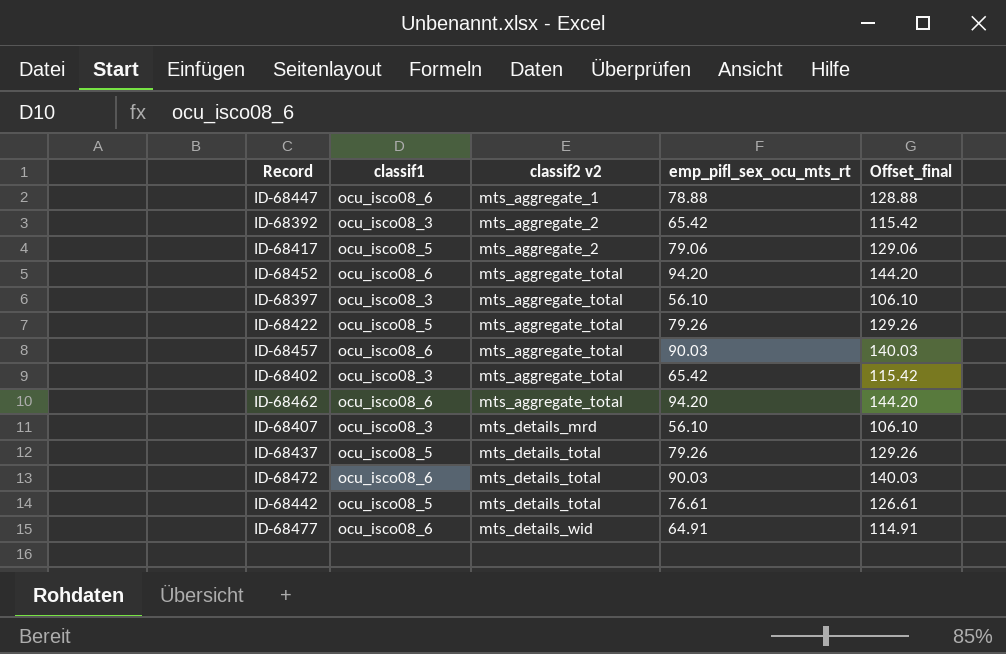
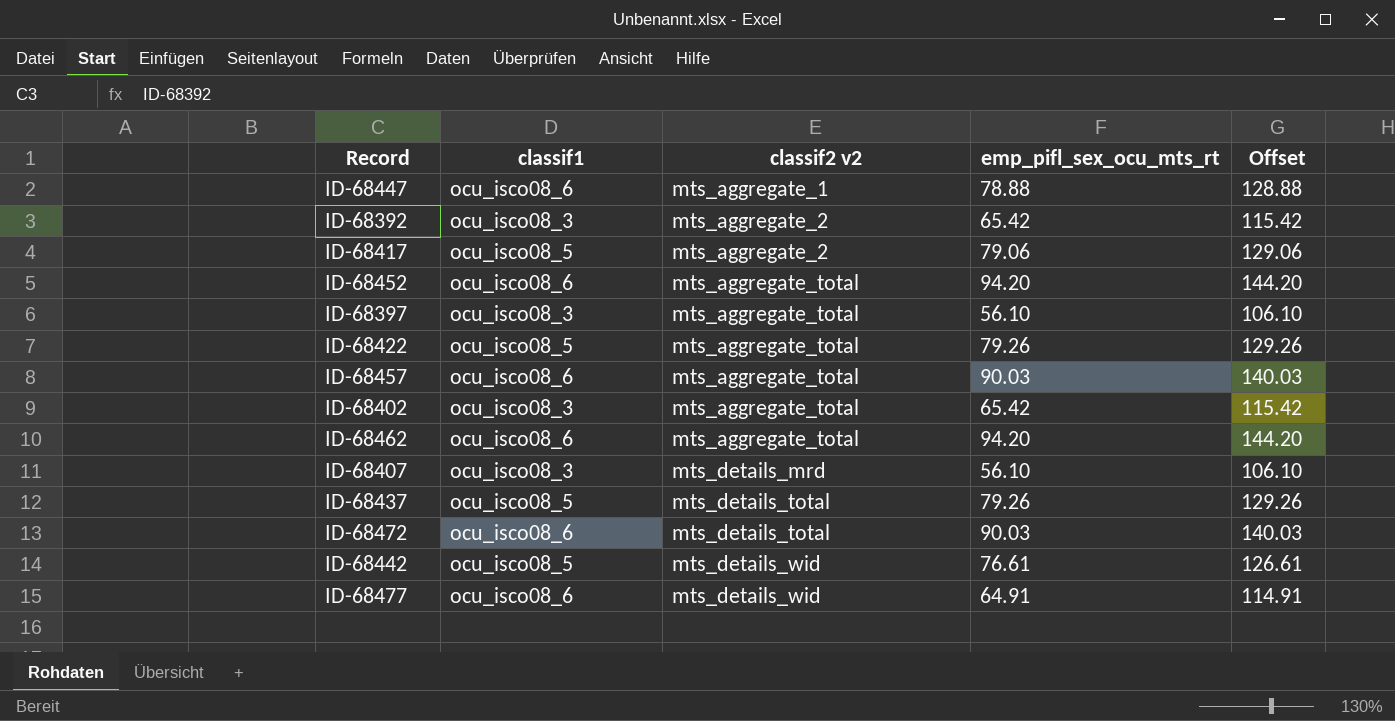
column name: Offset_final -> Offset
ID-68442 | classif2 v2: mts_details_total -> mts_details_wid

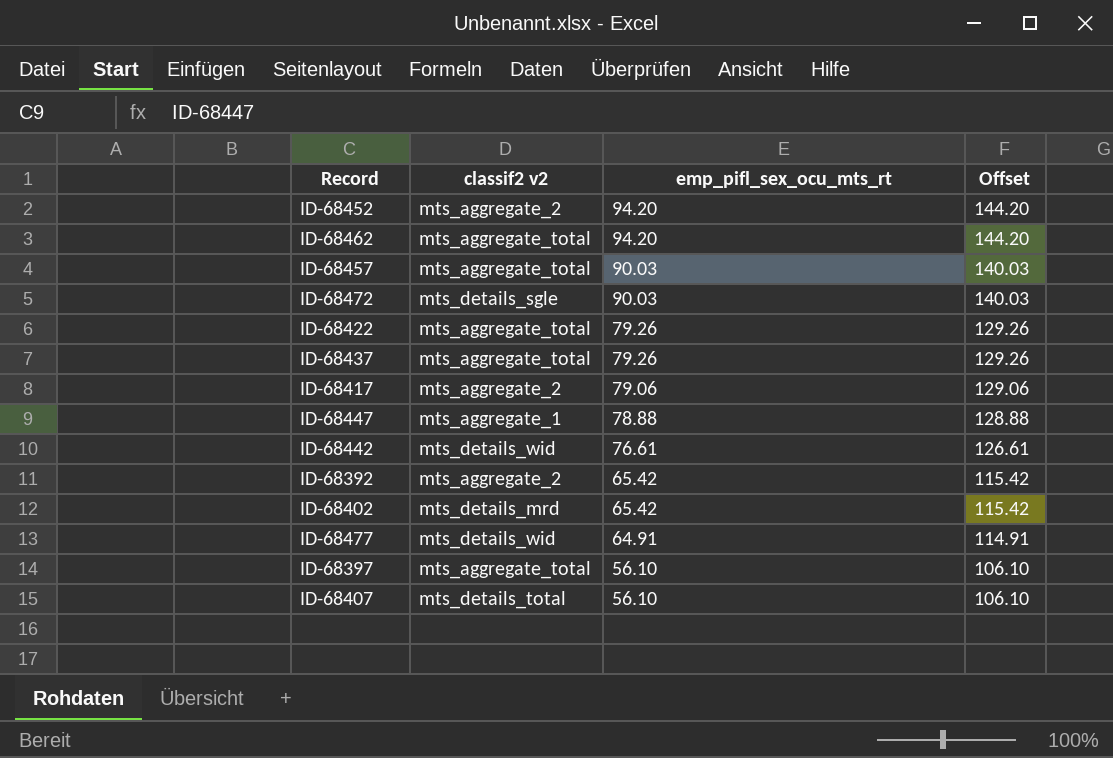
row order: classif2 v2 ascending -> emp_pifl_sex_ocu_mts_rt descending
column classif1 | position: 2 -> none
ID-68452 | classif2 v2: mts_aggregate_total -> mts_aggregate_2
ID-68472 | classif2 v2: mts_details_total -> mts_details_sgle
ID-68437 | classif2 v2: mts_details_total -> mts_aggregate_total
ID-68402 | classif2 v2: mts_aggregate_total -> mts_details_mrd
ID-68407 | classif2 v2: mts_details_mrd -> mts_details_total

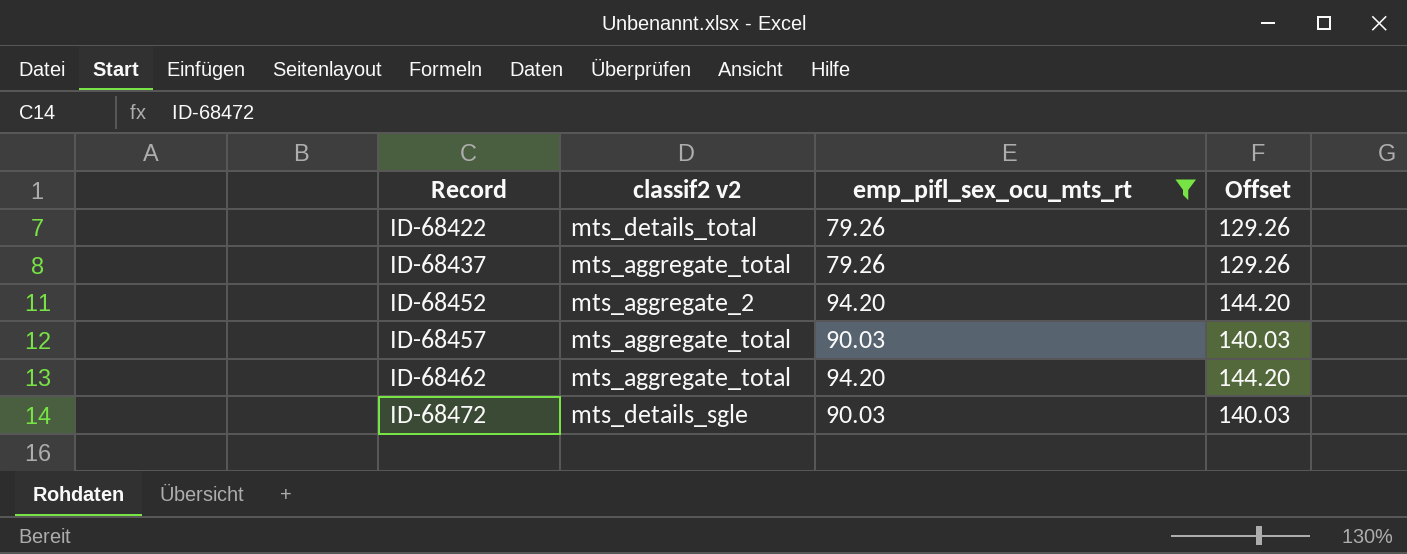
filter: none -> emp_pifl_sex_ocu_mts_rt >= 79.26
row order: emp_pifl_sex_ocu_mts_rt descending -> Record ascending
ID-68422 | classif2 v2: mts_aggregate_total -> mts_details_total

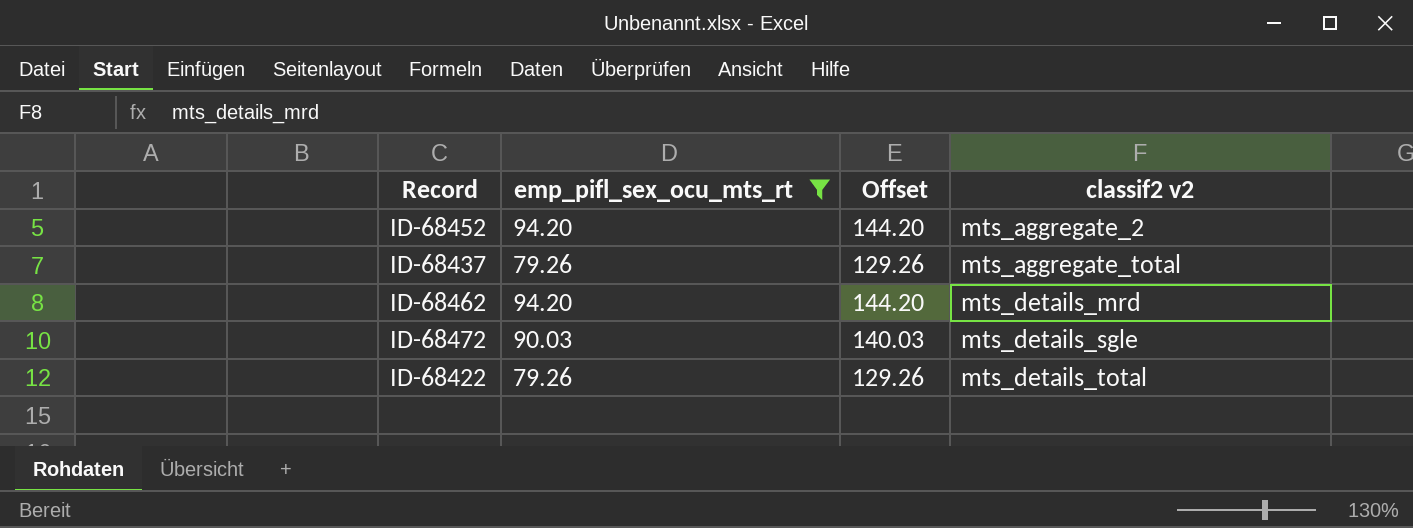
row order: Record ascending -> classif2 v2 ascending
column classif2 v2 | position: 2 -> 4
row ID-68457: mts_aggregate_total | 90.03 | 140.03 -> none
ID-68462 | classif2 v2: mts_aggregate_total -> mts_details_mrd

